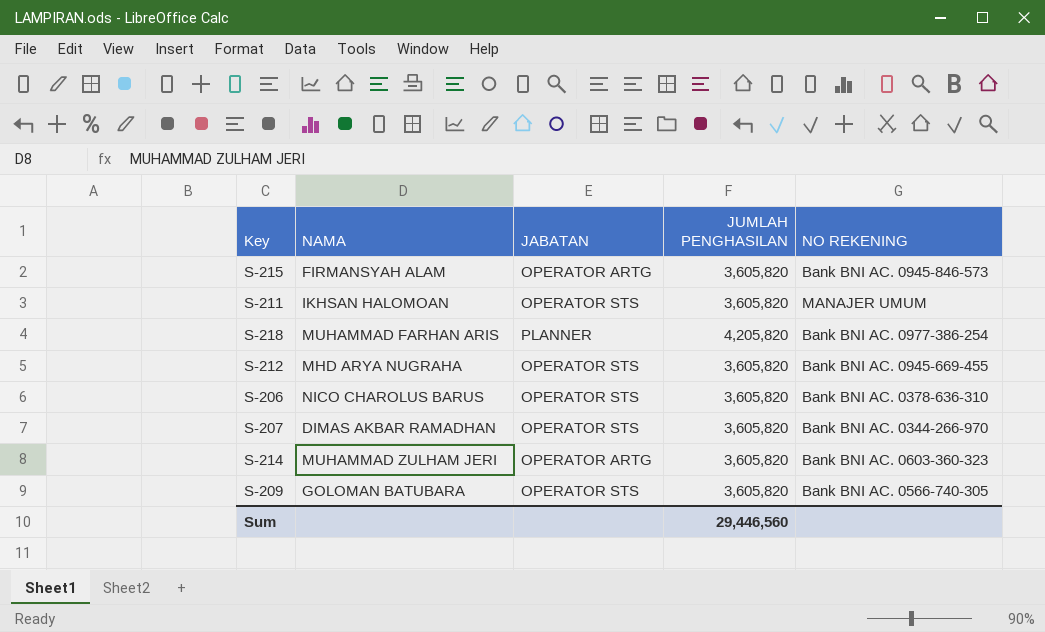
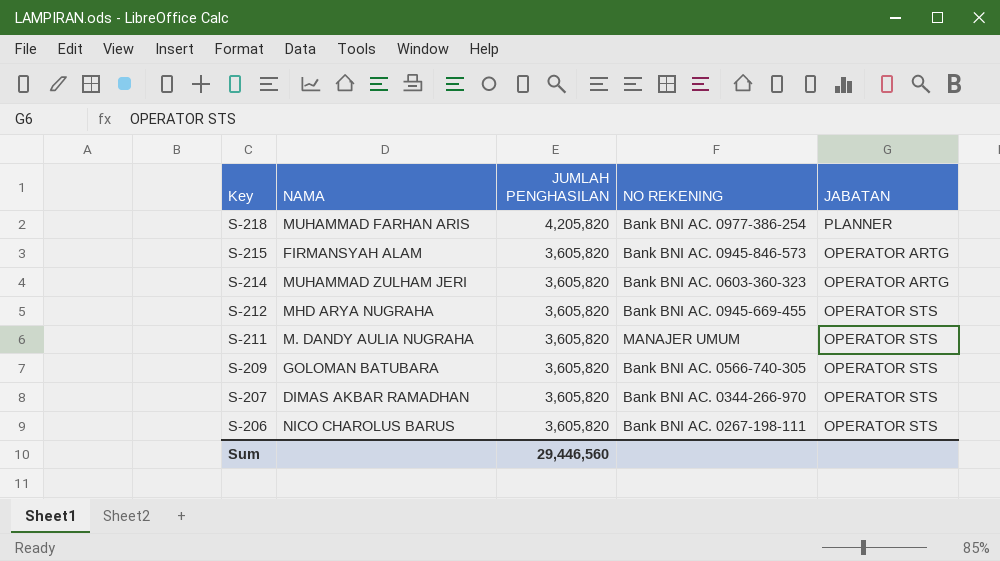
row order: none -> Key descending
column JABATAN | position: 3 -> 5
S-211 | NAMA: IKHSAN HALOMOAN -> M. DANDY AULIA NUGRAHA
S-206 | NO REKENING: Bank BNI AC. 0378-636-310 -> Bank BNI AC. 0267-198-111

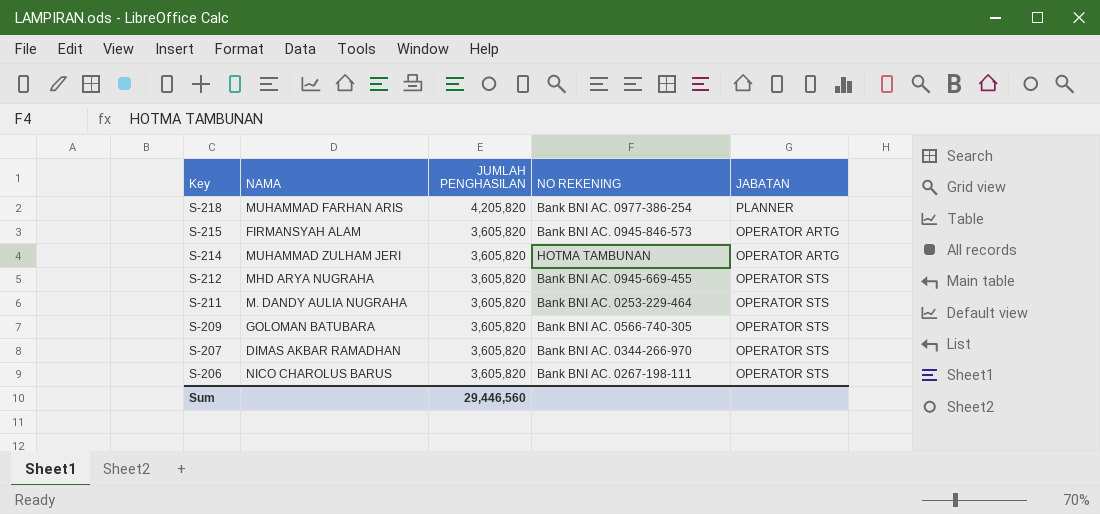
S-214 | NO REKENING: Bank BNI AC. 0603-360-323 -> HOTMA TAMBUNAN
S-211 | NO REKENING: MANAJER UMUM -> Bank BNI AC. 0253-229-464

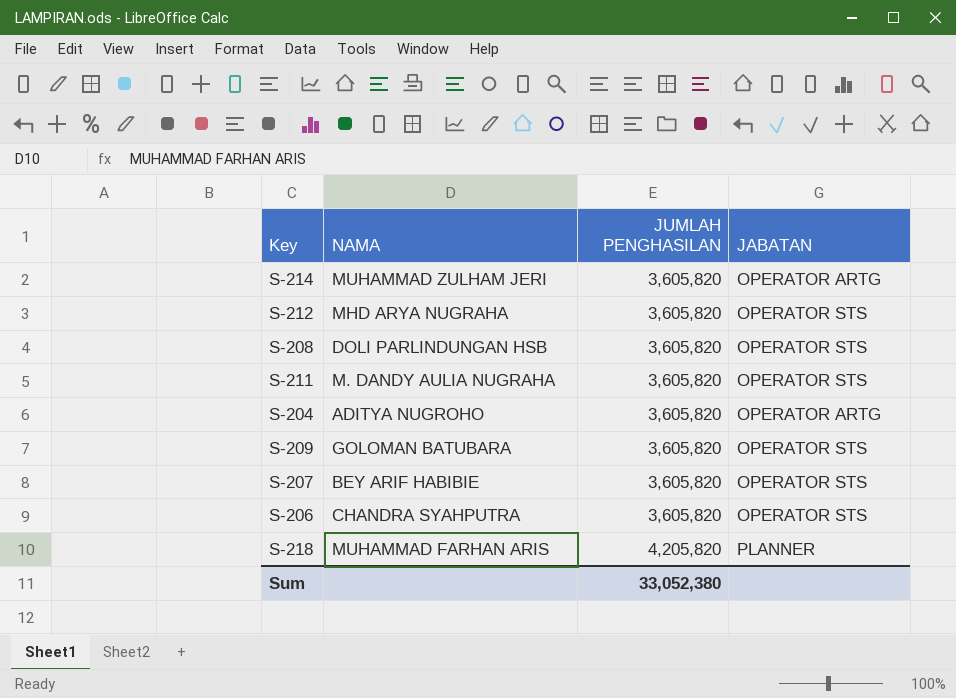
row order: Key descending -> JUMLAH PENGHASILAN ascending
column NO REKENING | position: 4 -> none
row S-215: FIRMANSYAH ALAM | 3,605,820 | Bank BNI AC. 0945-846-573 | OPERATOR ARTG -> none
row S-208: none -> DOLI PARLINDUNGAN HSB | 3,605,820 | OPERATOR STS
row S-204: none -> ADITYA NUGROHO | 3,605,820 | OPERATOR ARTG
S-207 | NAMA: DIMAS AKBAR RAMADHAN -> BEY ARIF HABIBIE
S-206 | NAMA: NICO CHAROLUS BARUS -> CHANDRA SYAHPUTRA
Sum | JUMLAH PENGHASILAN: 29,446,560 -> 33,052,380

